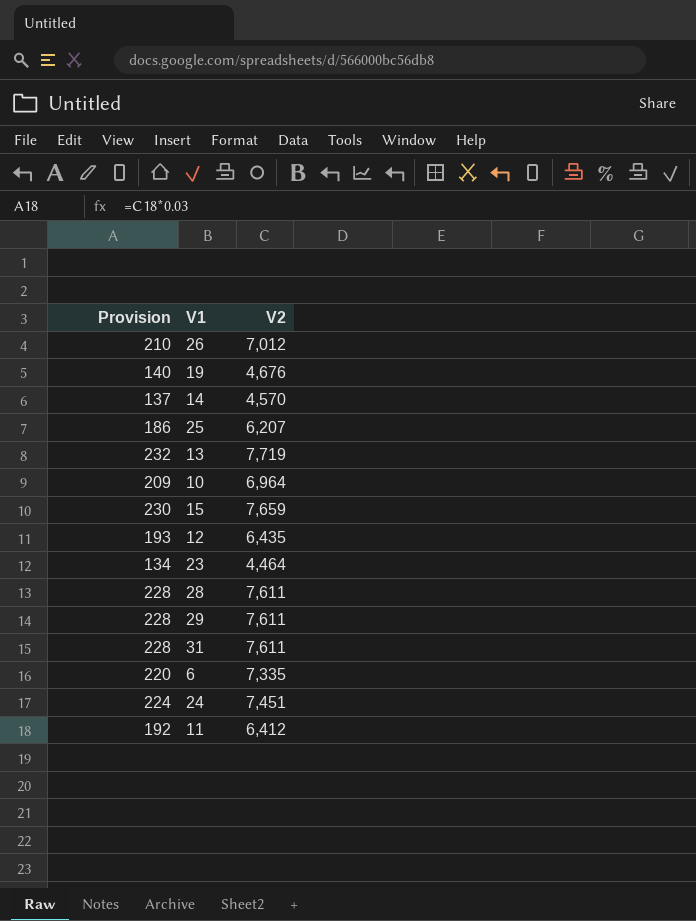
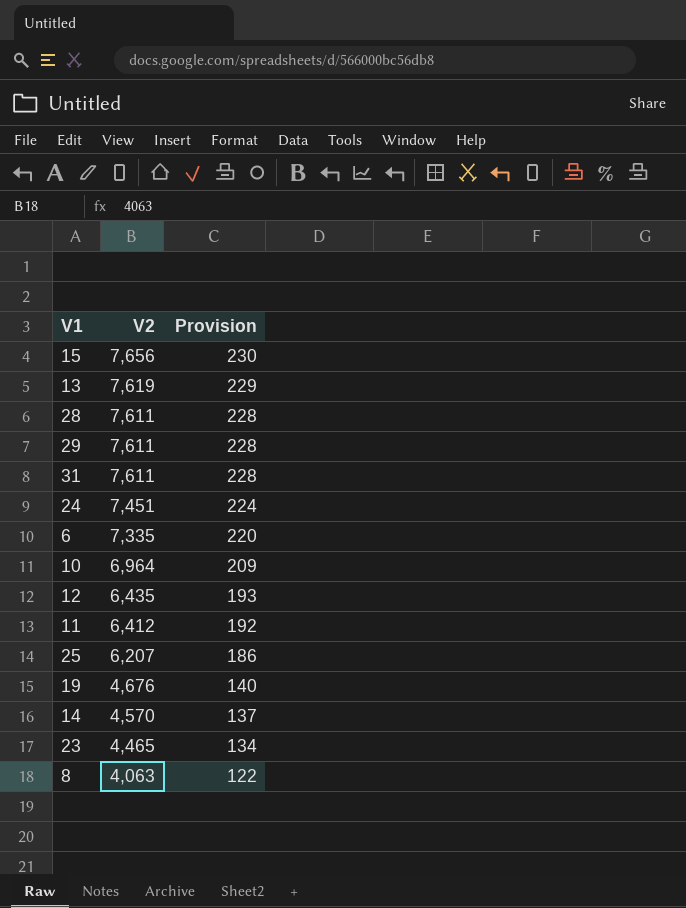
row order: none -> V2 descending
column Provision | position: 1 -> 3
row 26: 210 | 7,012 -> none
15 | V2: 7,659 -> 7,656
13 | V2: 7,719 -> 7,619
13 | Provision: 232 -> 229
23 | V2: 4,464 -> 4,465
row 8: none -> 4,063 | 122

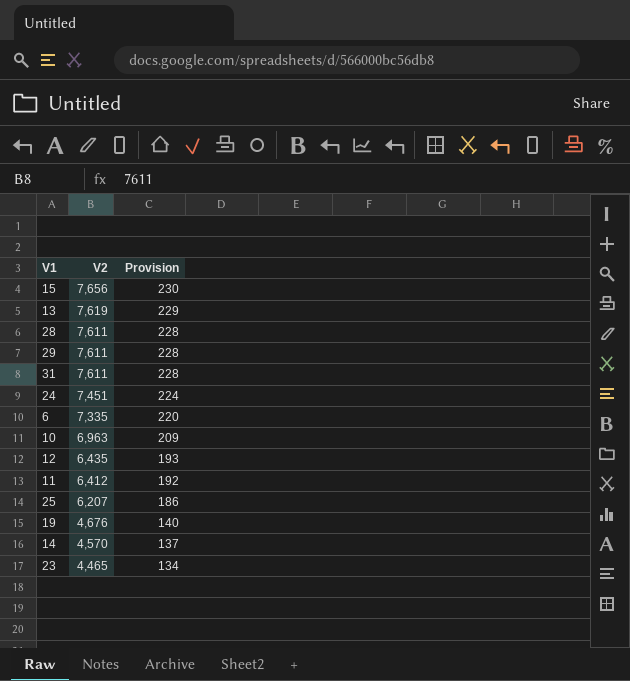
row 8: 4,063 | 122 -> none
10 | V2: 6,964 -> 6,963

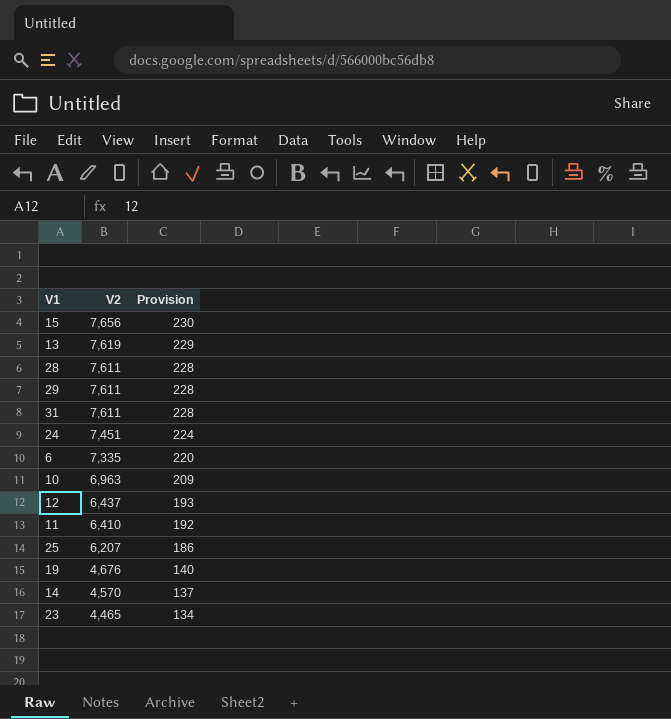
12 | V2: 6,435 -> 6,437
11 | V2: 6,412 -> 6,410

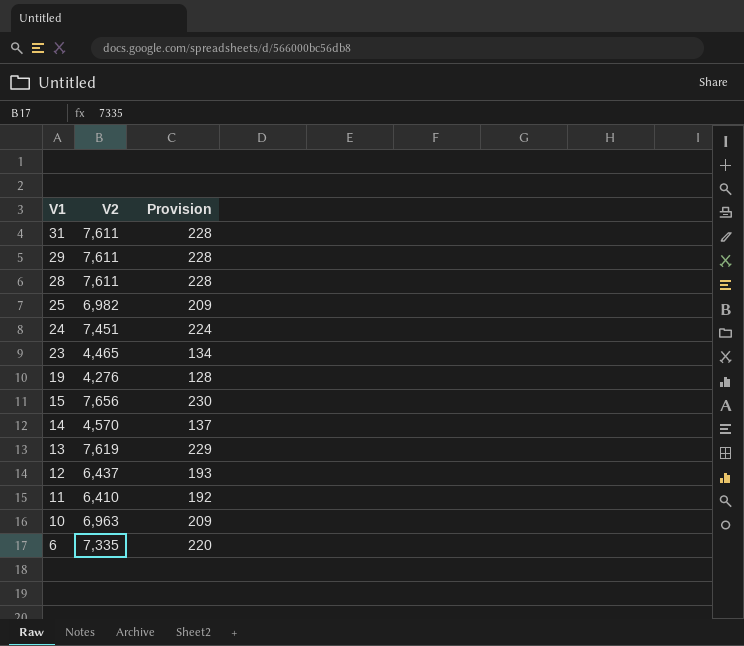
row order: V2 descending -> V1 descending
25 | V2: 6,207 -> 6,982
25 | Provision: 186 -> 209
19 | V2: 4,676 -> 4,276
19 | Provision: 140 -> 128

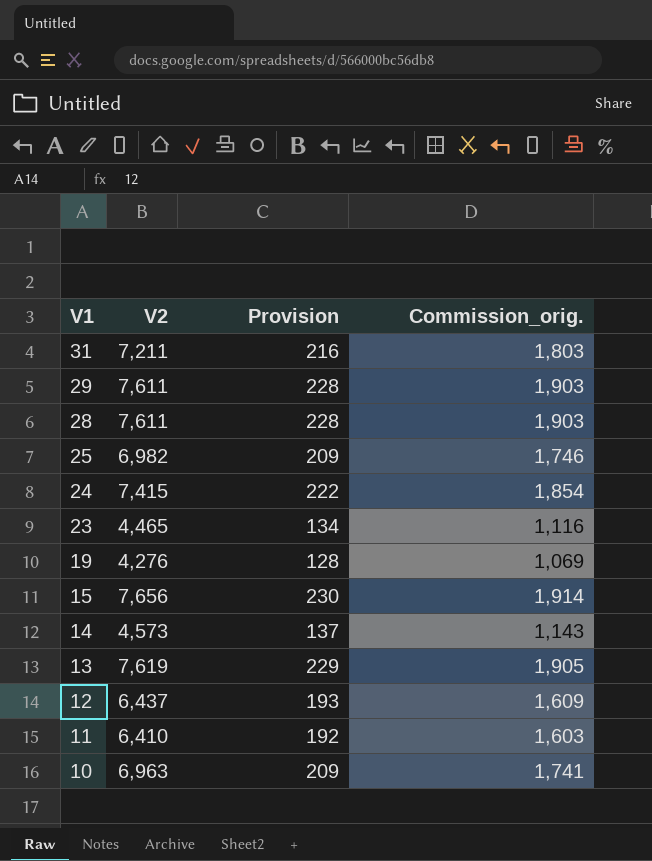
column Commission_orig. | formula: none -> [V2] * 0.25
row 6: 7,335 | 220 -> none
31 | V2: 7,611 -> 7,211
31 | Provision: 228 -> 216
24 | V2: 7,451 -> 7,415
24 | Provision: 224 -> 222
14 | V2: 4,570 -> 4,573

